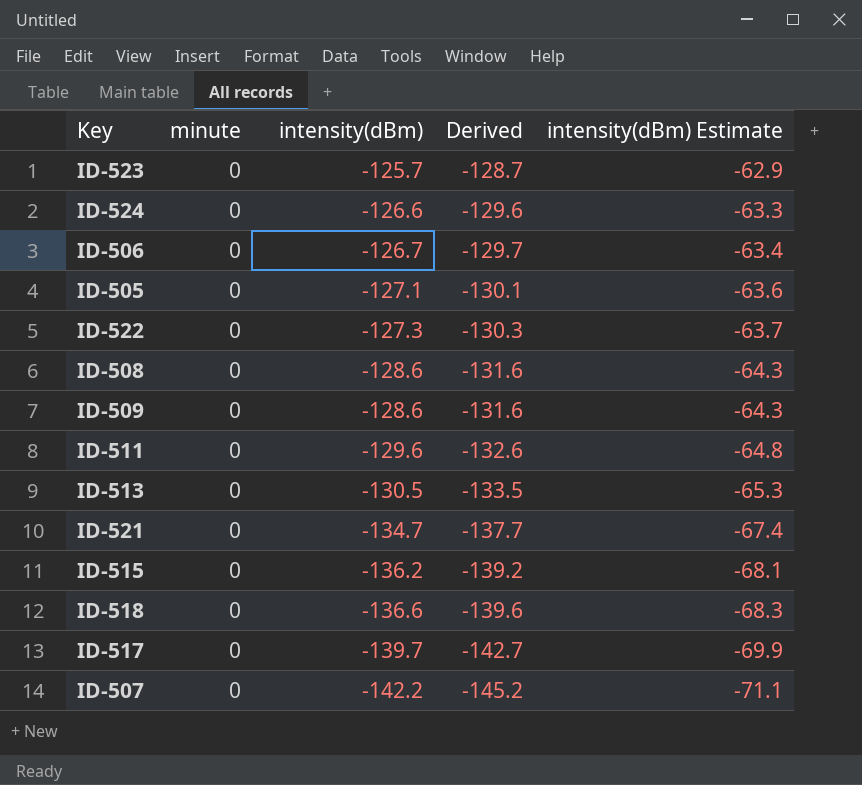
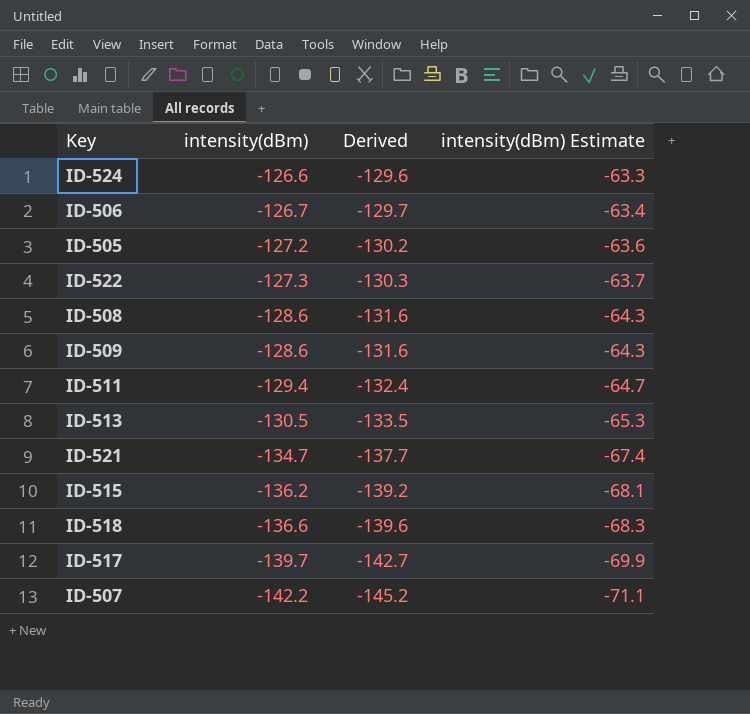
column minute | position: 2 -> none
row ID-523: 0 | -125.7 | -128.7 | -62.9 -> none
ID-505 | intensity(dBm): -127.1 -> -127.2
ID-505 | Derived: -130.1 -> -130.2
ID-511 | intensity(dBm): -129.6 -> -129.4
ID-511 | Derived: -132.6 -> -132.4
ID-511 | intensity(dBm) Estimate: -64.8 -> -64.7

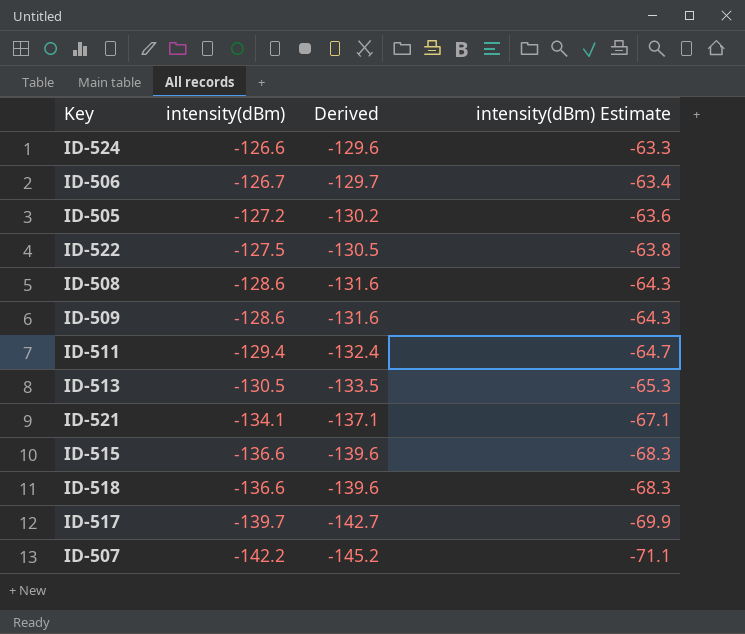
ID-522 | intensity(dBm): -127.3 -> -127.5
ID-522 | Derived: -130.3 -> -130.5
ID-522 | intensity(dBm) Estimate: -63.7 -> -63.8
ID-521 | intensity(dBm): -134.7 -> -134.1
ID-521 | Derived: -137.7 -> -137.1
ID-521 | intensity(dBm) Estimate: -67.4 -> -67.1
ID-515 | intensity(dBm): -136.2 -> -136.6
ID-515 | Derived: -139.2 -> -139.6
ID-515 | intensity(dBm) Estimate: -68.1 -> -68.3

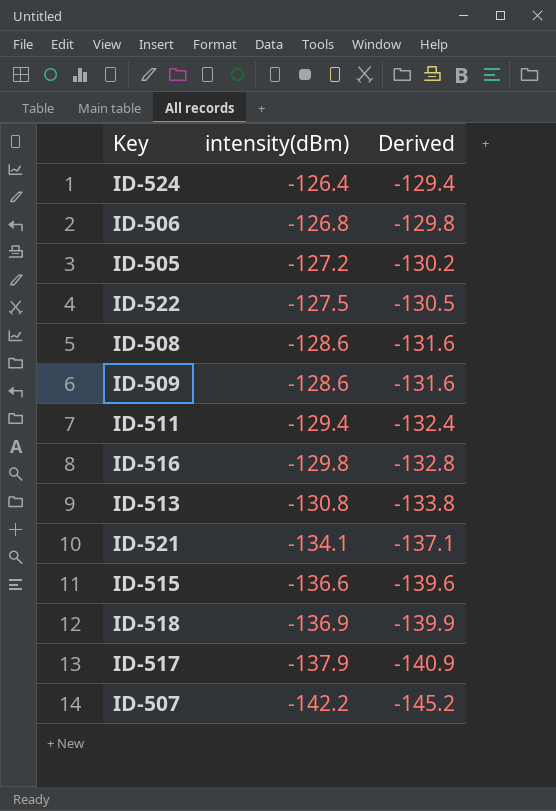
column intensity(dBm) Estimate | formula: [intensity(dBm)] * 0.5 -> none
ID-524 | intensity(dBm): -126.6 -> -126.4
ID-524 | Derived: -129.6 -> -129.4
ID-506 | intensity(dBm): -126.7 -> -126.8
ID-506 | Derived: -129.7 -> -129.8
row ID-516: none -> -129.8 | -132.8
ID-513 | intensity(dBm): -130.5 -> -130.8
ID-513 | Derived: -133.5 -> -133.8
ID-518 | intensity(dBm): -136.6 -> -136.9
ID-518 | Derived: -139.6 -> -139.9
ID-517 | intensity(dBm): -139.7 -> -137.9
ID-517 | Derived: -142.7 -> -140.9

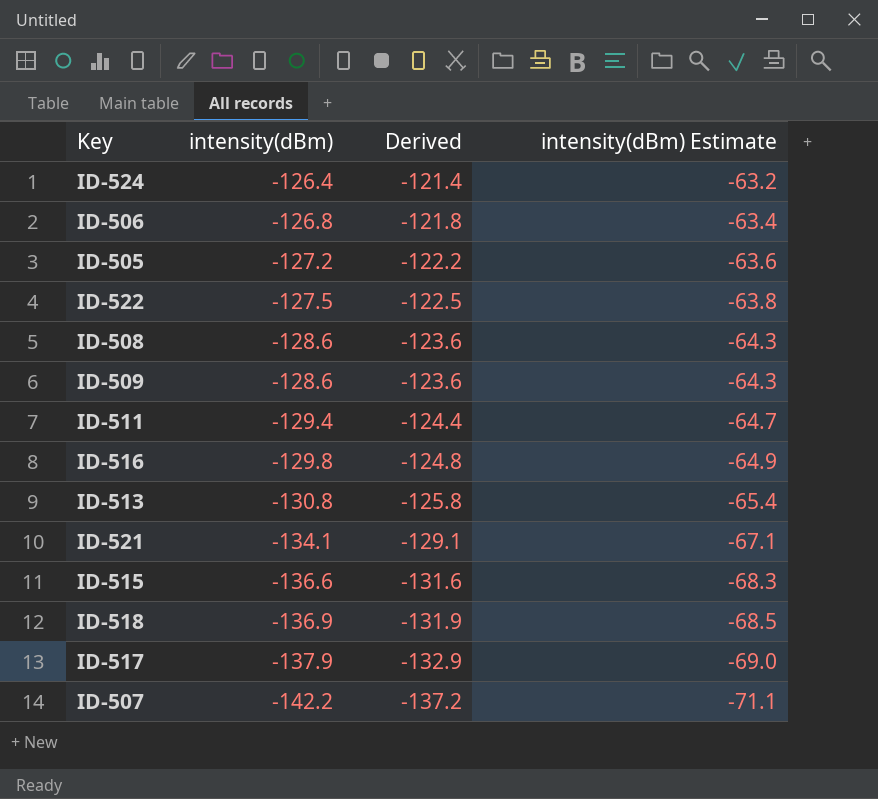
column Derived | formula: [intensity(dBm)] - 3 -> [intensity(dBm)] + 5
column intensity(dBm) Estimate | formula: none -> [intensity(dBm)] * 0.5

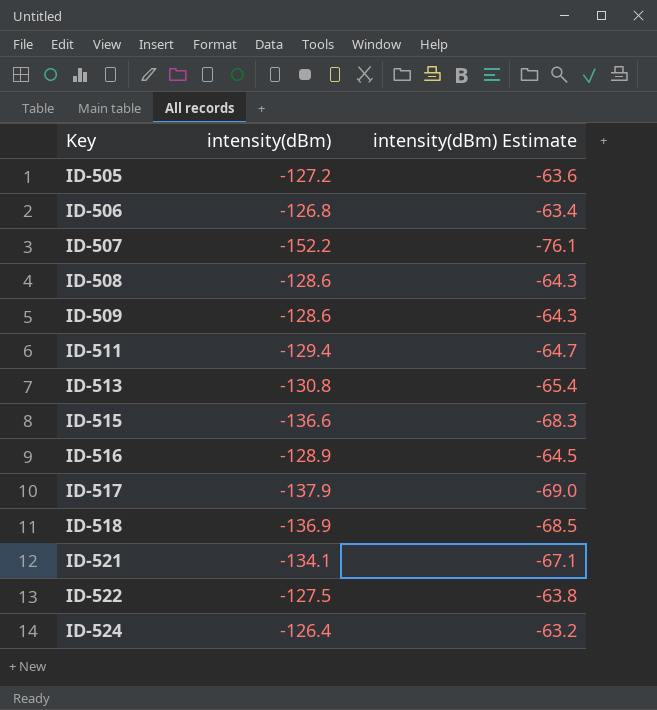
row order: intensity(dBm) descending -> Key ascending
column Derived | formula: [intensity(dBm)] + 5 -> none
ID-507 | intensity(dBm): -142.2 -> -152.2
ID-507 | intensity(dBm) Estimate: -71.1 -> -76.1
ID-516 | intensity(dBm): -129.8 -> -128.9
ID-516 | intensity(dBm) Estimate: -64.9 -> -64.5

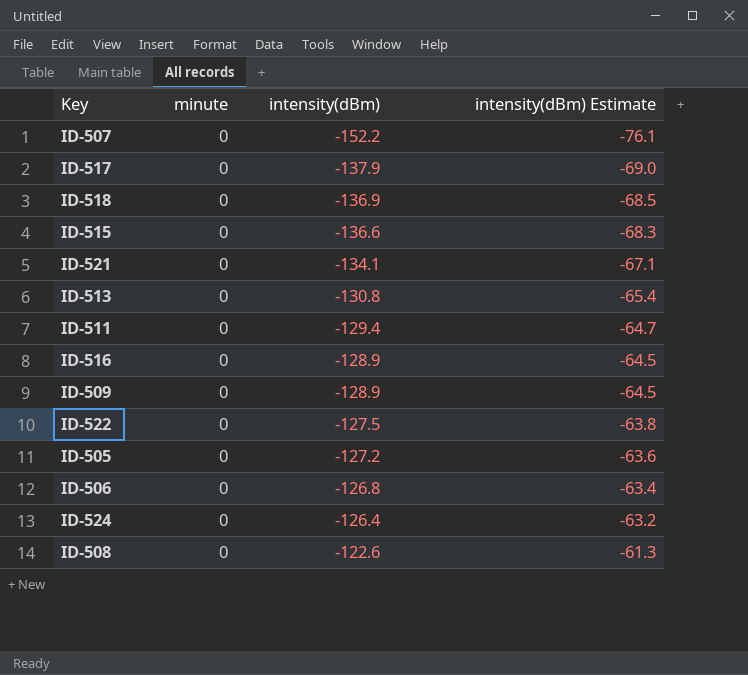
row order: Key ascending -> intensity(dBm) ascending
column minute | position: none -> 2
ID-509 | intensity(dBm): -128.6 -> -128.9
ID-509 | intensity(dBm) Estimate: -64.3 -> -64.5
ID-508 | intensity(dBm): -128.6 -> -122.6
ID-508 | intensity(dBm) Estimate: -64.3 -> -61.3

